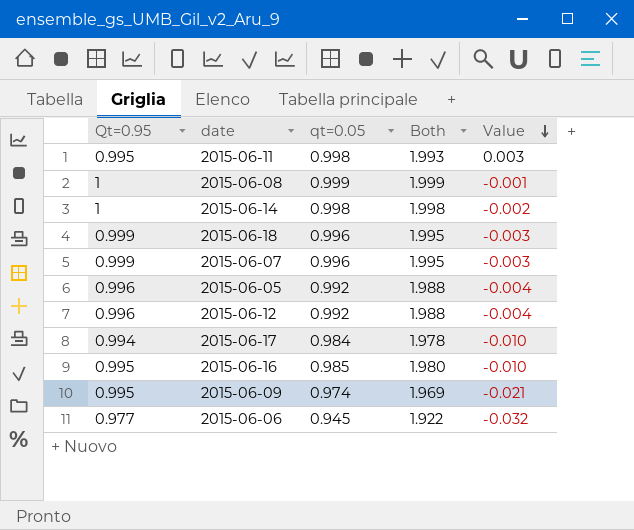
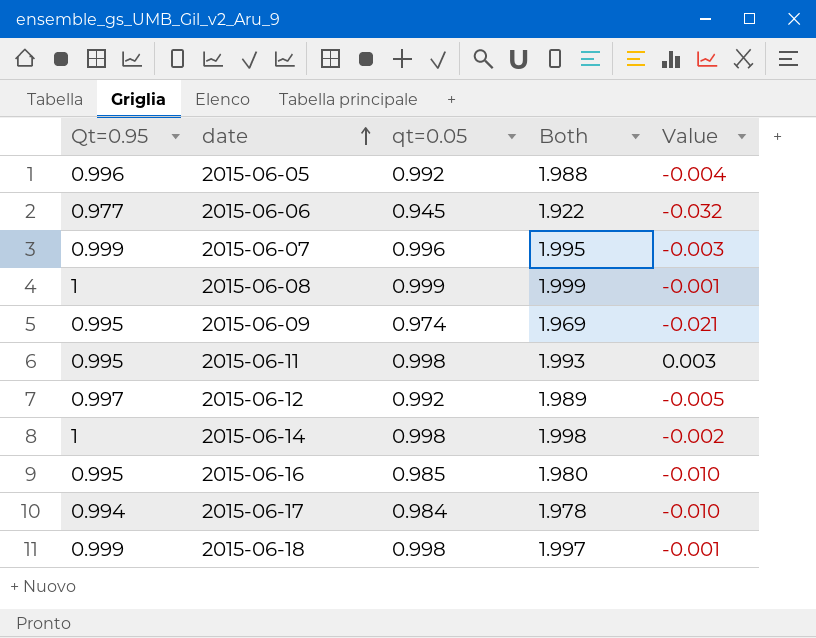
row order: Value descending -> date ascending
2015-06-12 | Qt=0.95: 0.996 -> 0.997
2015-06-12 | Both: 1.988 -> 1.989
2015-06-12 | Value: -0.004 -> -0.005
2015-06-18 | qt=0.05: 0.996 -> 0.998
2015-06-18 | Both: 1.995 -> 1.997
2015-06-18 | Value: -0.003 -> -0.001

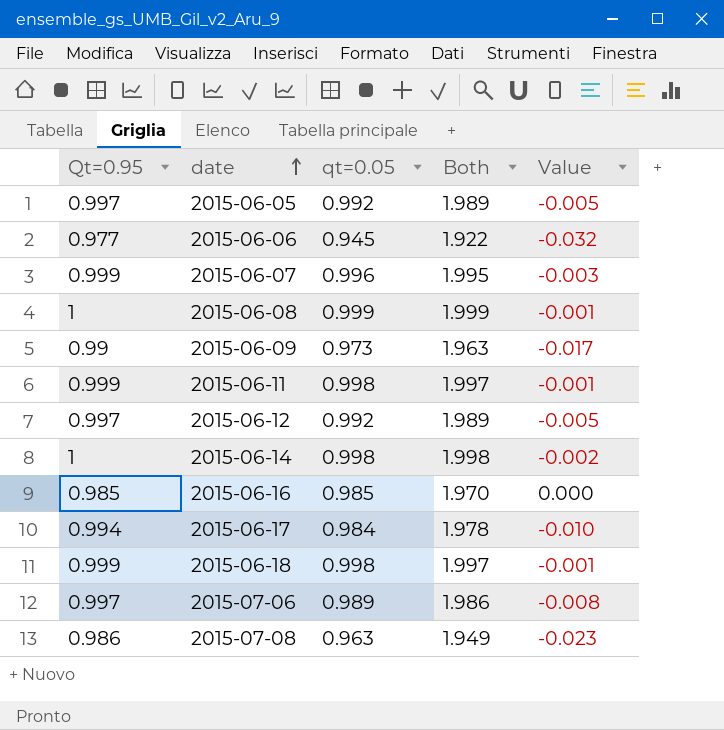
2015-06-05 | Qt=0.95: 0.996 -> 0.997
2015-06-05 | Both: 1.988 -> 1.989
2015-06-05 | Value: -0.004 -> -0.005
2015-06-09 | Qt=0.95: 0.995 -> 0.99
2015-06-09 | qt=0.05: 0.974 -> 0.973
2015-06-09 | Both: 1.969 -> 1.963
2015-06-09 | Value: -0.021 -> -0.017
2015-06-11 | Qt=0.95: 0.995 -> 0.999
2015-06-11 | Both: 1.993 -> 1.997
2015-06-11 | Value: 0.003 -> -0.001
2015-06-16 | Qt=0.95: 0.995 -> 0.985
2015-06-16 | Both: 1.980 -> 1.970
2015-06-16 | Value: -0.010 -> 0.000
row 2015-07-06: none -> 0.997 | 0.989 | 1.986 | -0.008
row 2015-07-08: none -> 0.986 | 0.963 | 1.949 | -0.023

